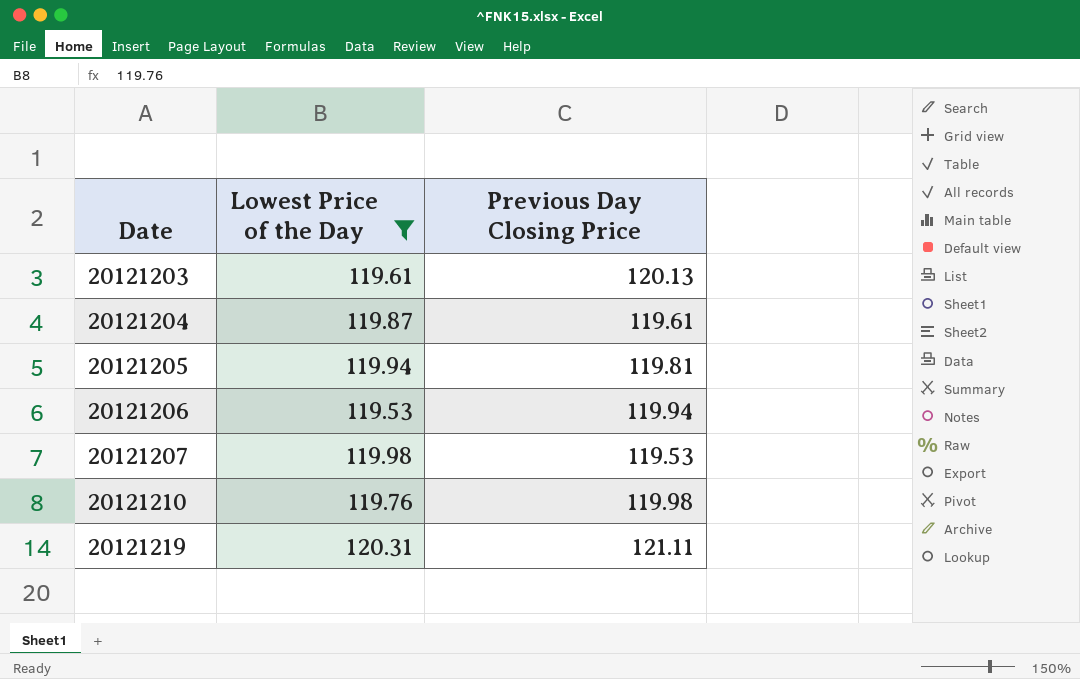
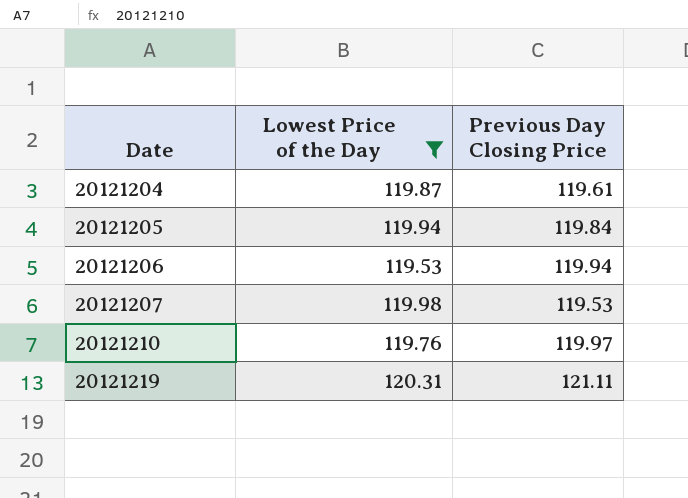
row 20121203: 119.61 | 120.13 -> none
20121205 | Previous Day Closing Price: 119.81 -> 119.84
20121210 | Previous Day Closing Price: 119.98 -> 119.97

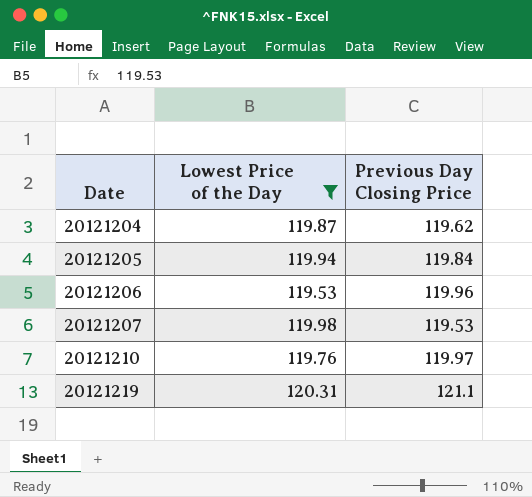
20121204 | Previous Day Closing Price: 119.61 -> 119.62
20121206 | Previous Day Closing Price: 119.94 -> 119.96
20121219 | Previous Day Closing Price: 121.11 -> 121.1

